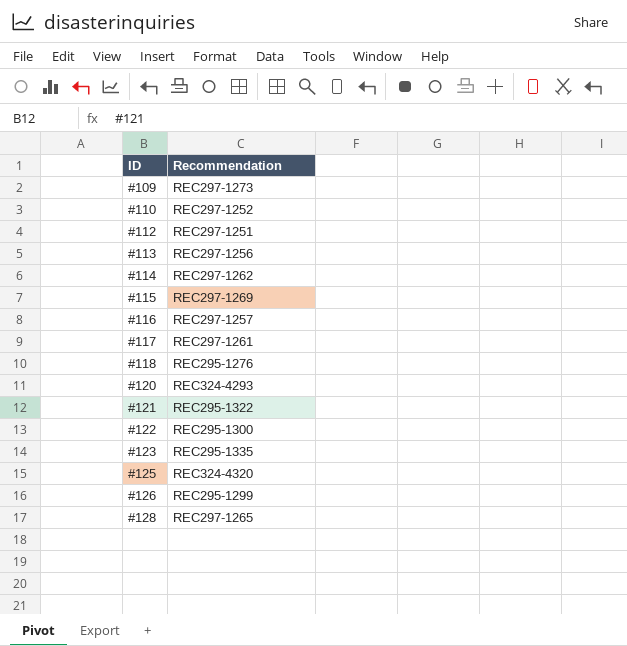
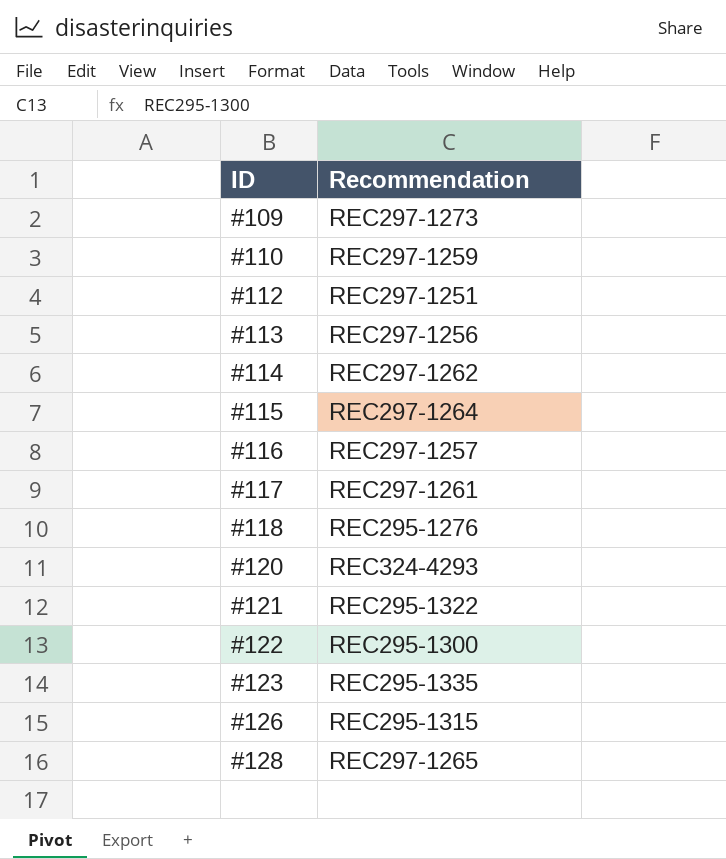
row #125: REC324-4320 -> none
#110 | Recommendation: REC297-1252 -> REC297-1259
#115 | Recommendation: REC297-1269 -> REC297-1264
#126 | Recommendation: REC295-1299 -> REC295-1315

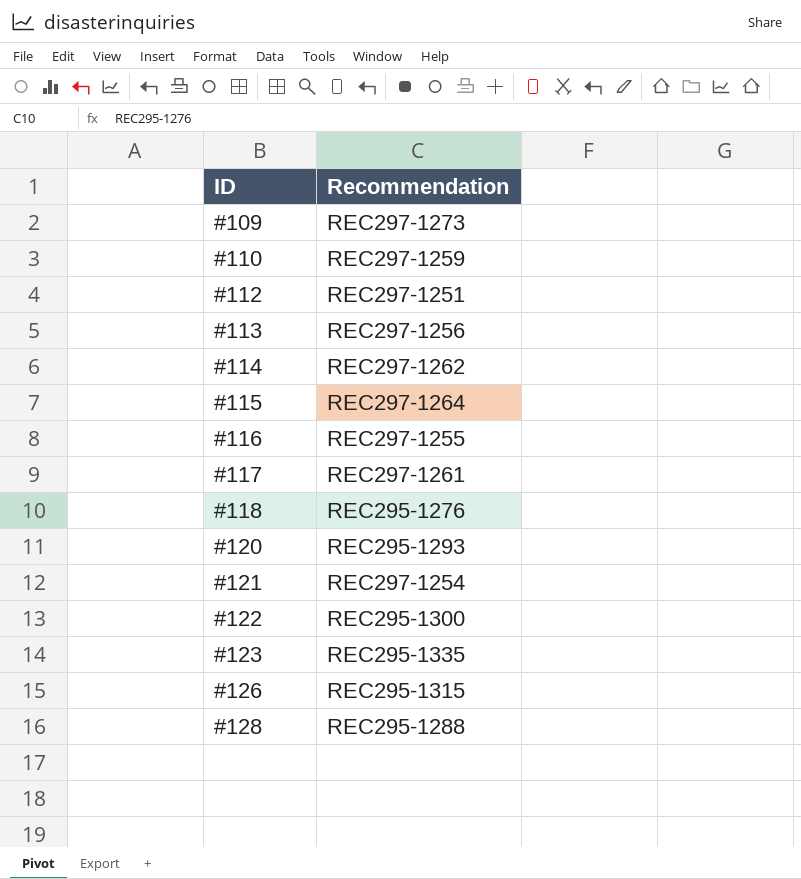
#116 | Recommendation: REC297-1257 -> REC297-1255
#120 | Recommendation: REC324-4293 -> REC295-1293
#121 | Recommendation: REC295-1322 -> REC297-1254
#128 | Recommendation: REC297-1265 -> REC295-1288

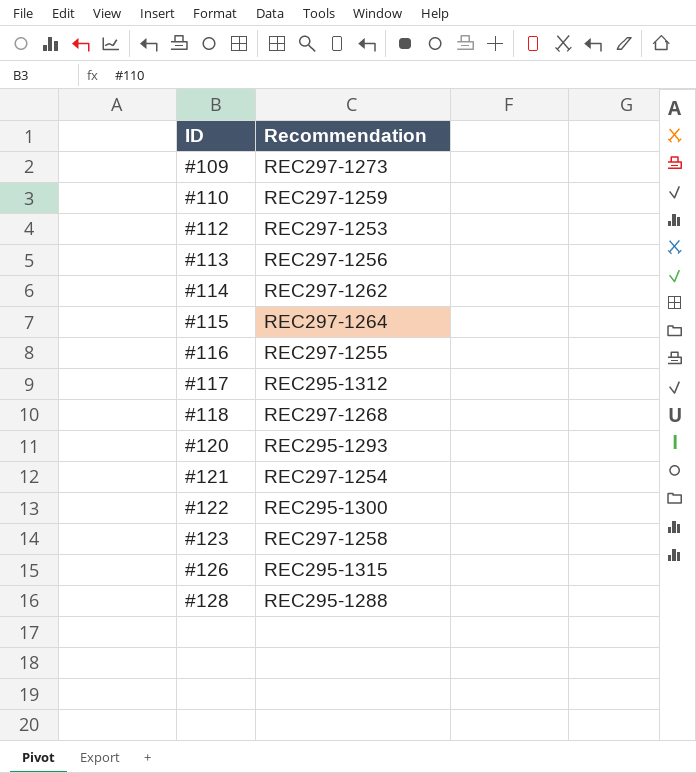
#112 | Recommendation: REC297-1251 -> REC297-1253
#117 | Recommendation: REC297-1261 -> REC295-1312
#118 | Recommendation: REC295-1276 -> REC297-1268
#123 | Recommendation: REC295-1335 -> REC297-1258

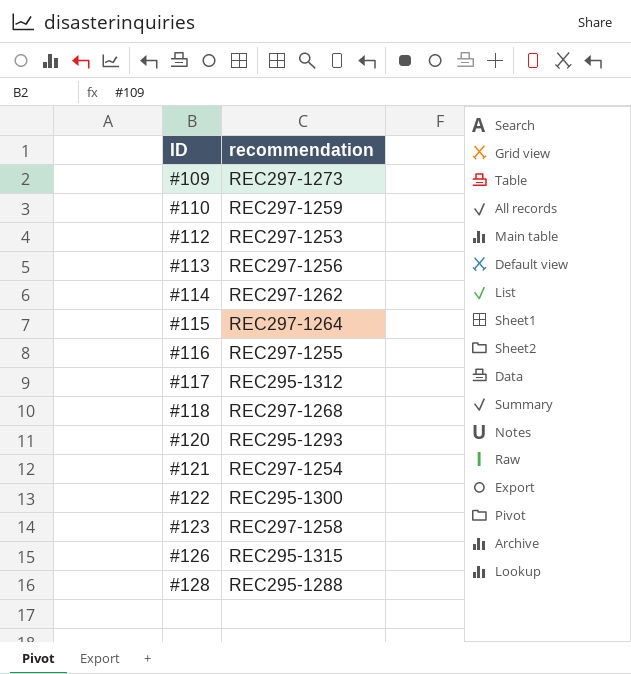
column name: Recommendation -> recommendation

